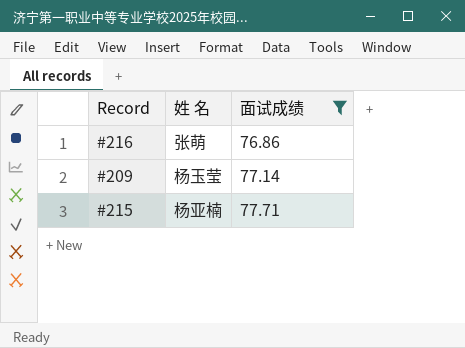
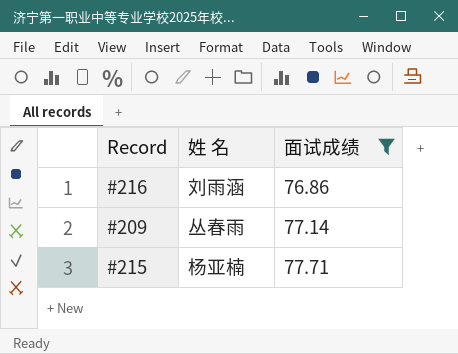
#216 | 姓 名: 张萌 -> 刘雨涵
#209 | 姓 名: 杨玉莹 -> 丛春雨

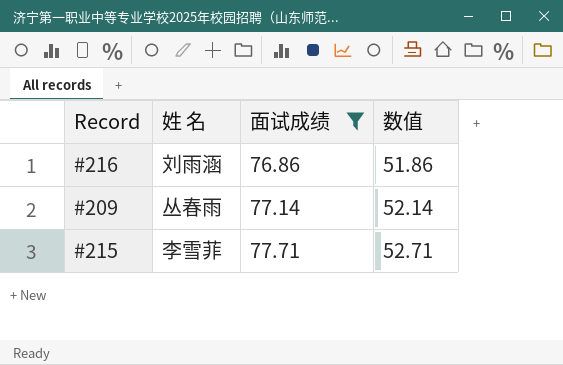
column 数值 | formula: none -> [面试成绩] - 25
#215 | 姓 名: 杨亚楠 -> 李雪菲

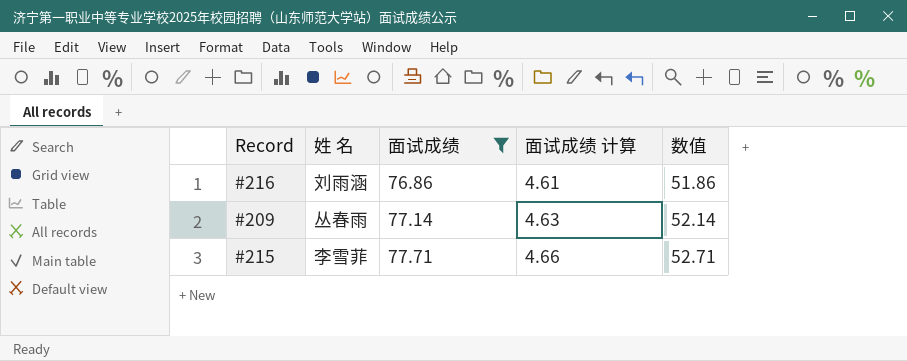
column 面试成绩 计算 | formula: none -> [面试成绩] * 0.06

